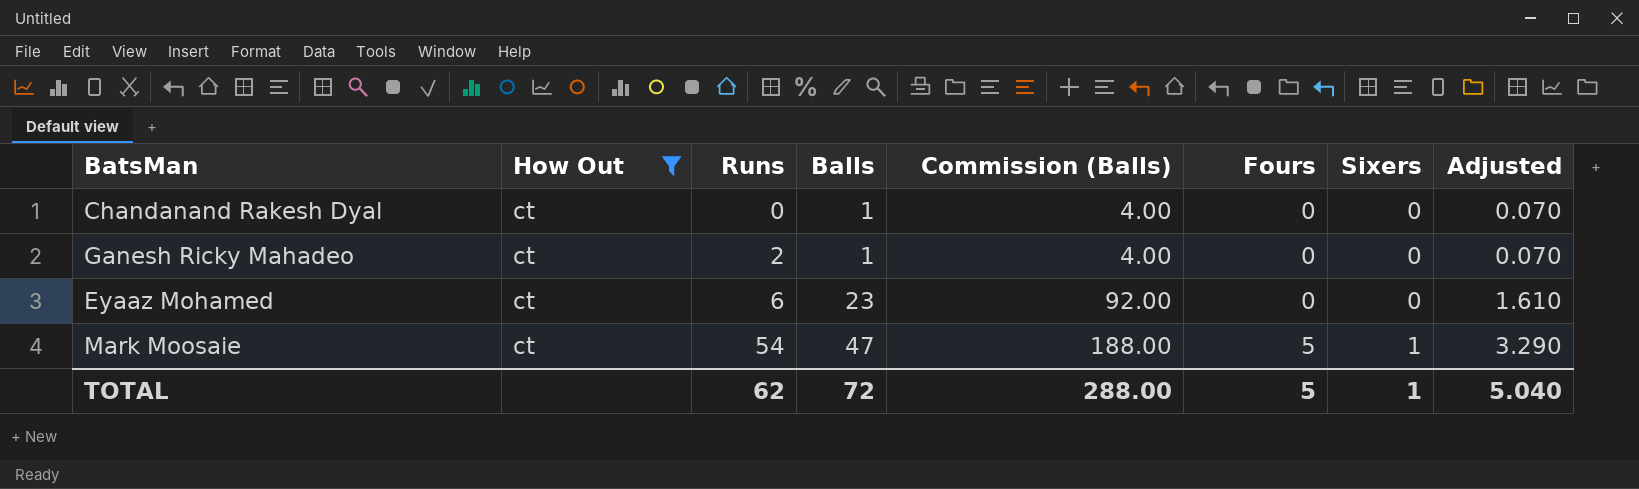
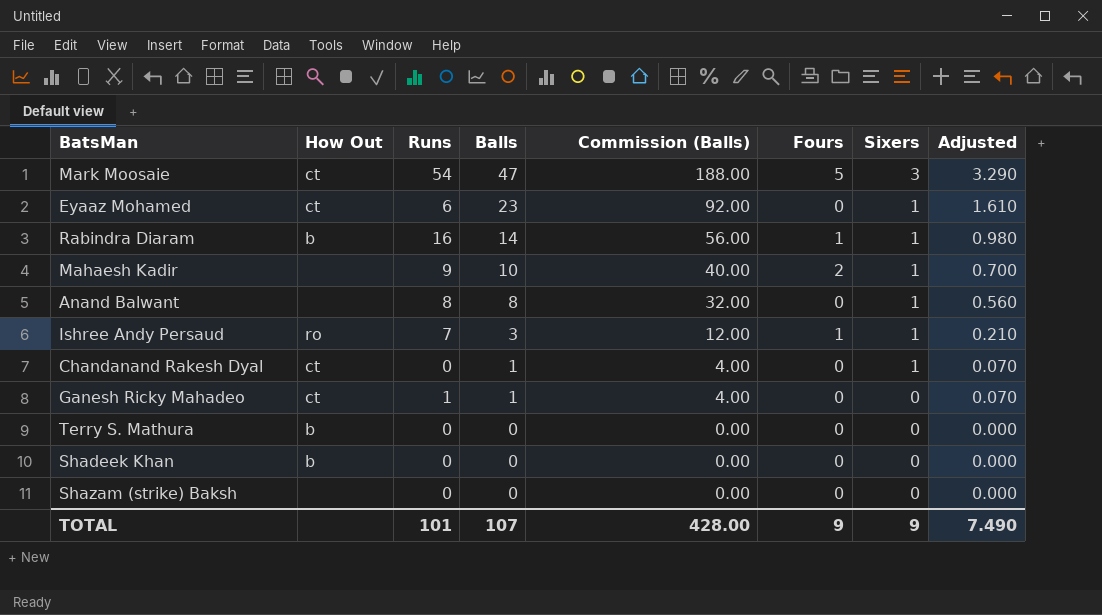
filter: How Out = ct -> none
row order: Runs ascending -> Balls descending
Mark Moosaie | Sixers: 1 -> 3
Eyaaz Mohamed | Sixers: 0 -> 1
Chandanand Rakesh Dyal | Sixers: 0 -> 1
Ganesh Ricky Mahadeo | Runs: 2 -> 1
TOTAL | Runs: 62 -> 101
TOTAL | Balls: 72 -> 107
TOTAL | Commission (Balls): 288.00 -> 428.00
TOTAL | Fours: 5 -> 9
TOTAL | Sixers: 1 -> 9
TOTAL | Adjusted: 5.040 -> 7.490

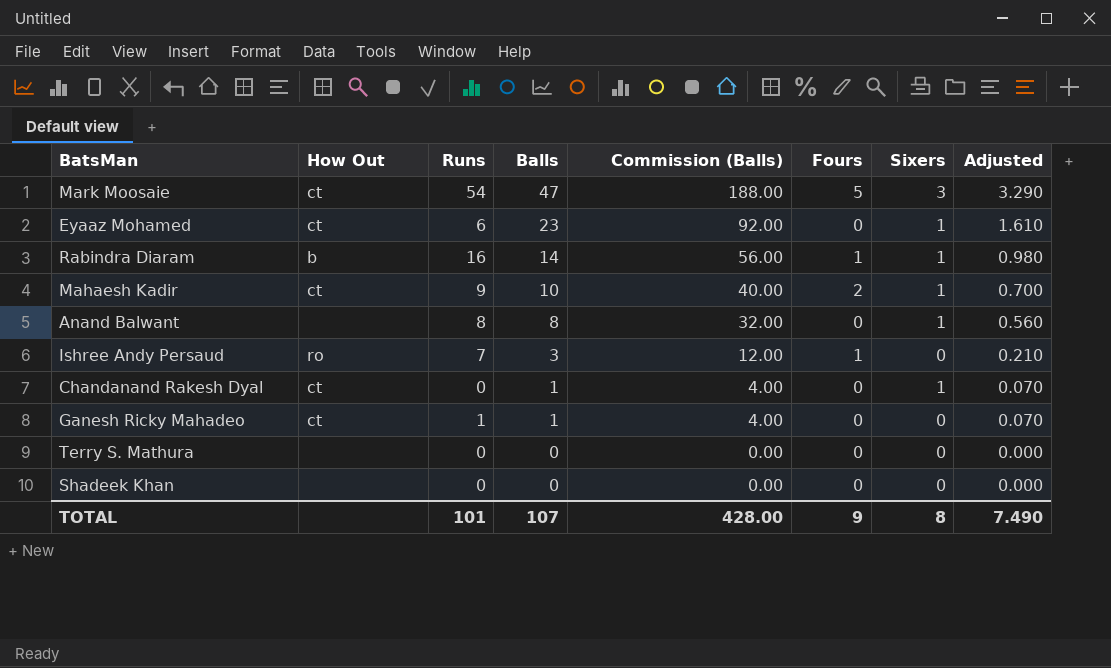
row Shazam (strike) Baksh: none | 0 | 0 | 0.00 | 0 | 0 | 0.000 -> none
Mahaesh Kadir | How Out: none -> ct
Ishree Andy Persaud | Sixers: 1 -> 0
Terry S. Mathura | How Out: b -> none
Shadeek Khan | How Out: b -> none
TOTAL | Sixers: 9 -> 8

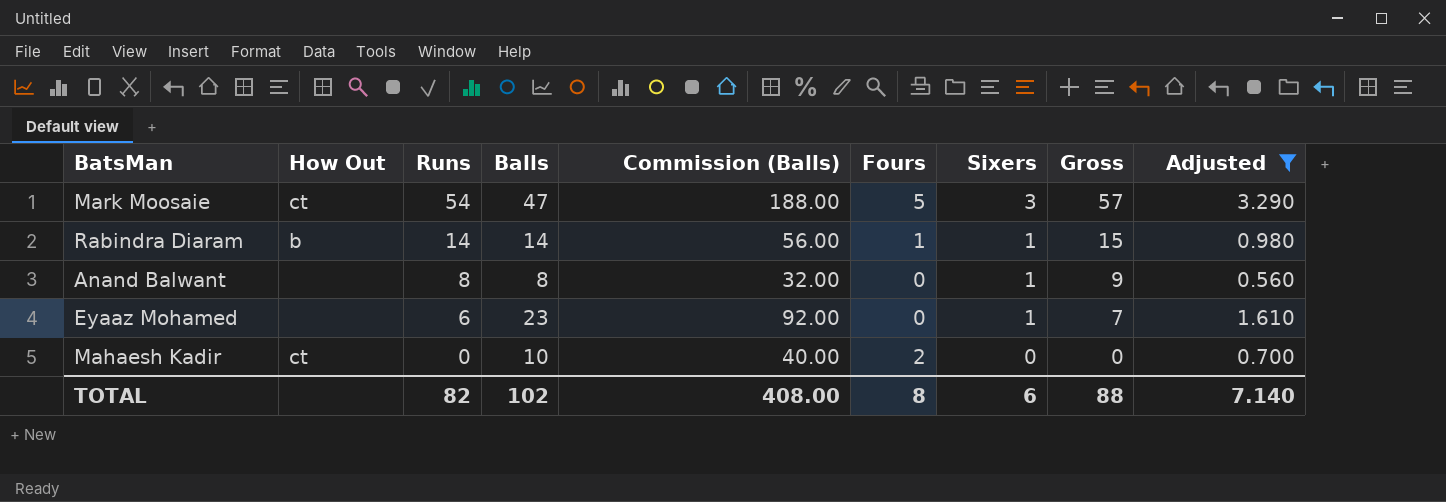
filter: none -> Adjusted >= 0.560
row order: Balls descending -> Runs descending
column Gross | formula: none -> [Runs] + [Sixers]
Rabindra Diaram | Runs: 16 -> 14
Eyaaz Mohamed | How Out: ct -> none
Mahaesh Kadir | Runs: 9 -> 0
Mahaesh Kadir | Sixers: 1 -> 0
TOTAL | Runs: 101 -> 82
TOTAL | Balls: 107 -> 102
TOTAL | Commission (Balls): 428.00 -> 408.00
TOTAL | Fours: 9 -> 8
TOTAL | Sixers: 8 -> 6
TOTAL | Adjusted: 7.490 -> 7.140

